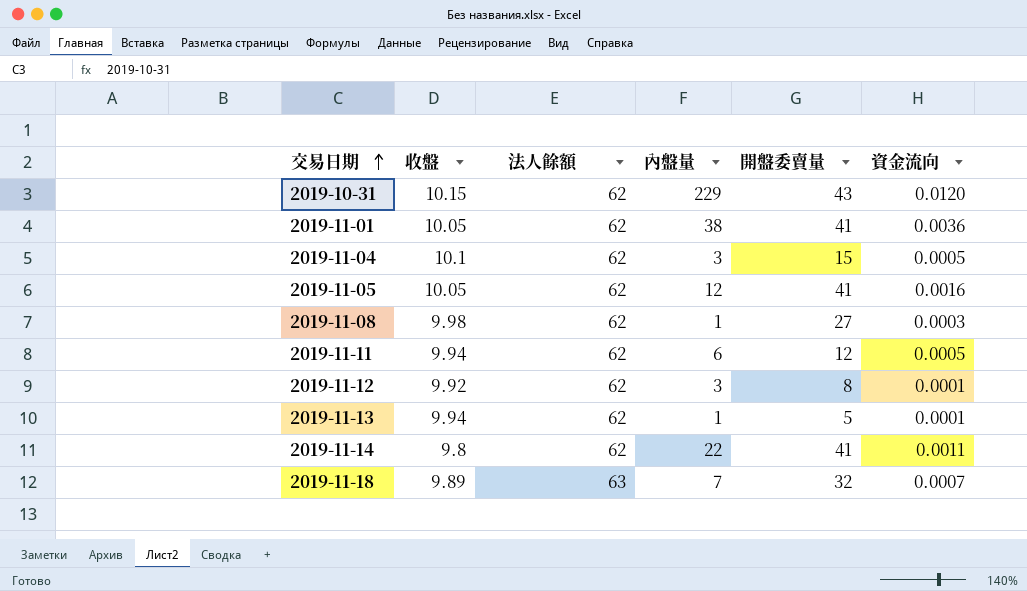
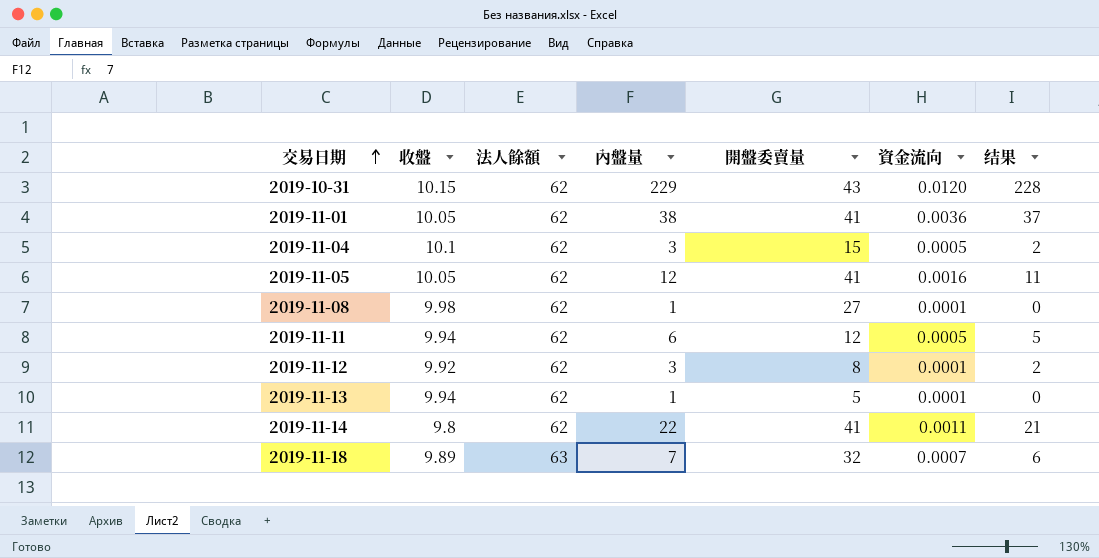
column 结果 | formula: none -> [內盤量] - 1
2019-11-08 | 資金流向: 0.0003 -> 0.0001

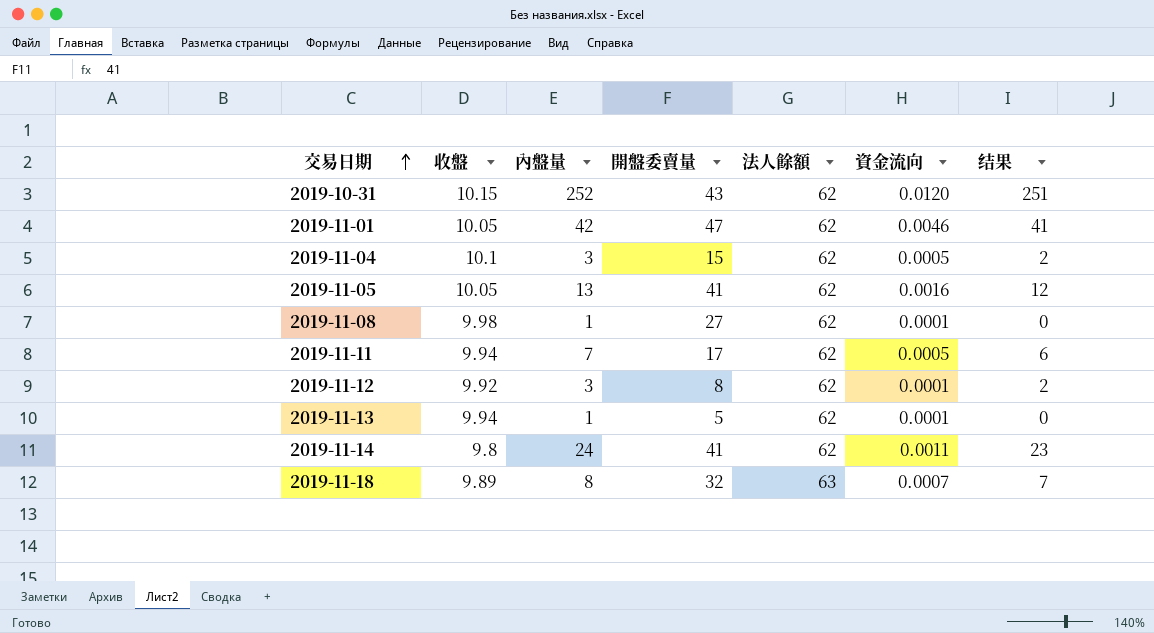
column 法人餘額 | position: 3 -> 5
2019-10-31 | 內盤量: 229 -> 252
2019-10-31 | 结果: 228 -> 251
2019-11-01 | 內盤量: 38 -> 42
2019-11-01 | 開盤委賣量: 41 -> 47
2019-11-01 | 資金流向: 0.0036 -> 0.0046
2019-11-01 | 结果: 37 -> 41
2019-11-05 | 內盤量: 12 -> 13
2019-11-05 | 结果: 11 -> 12
2019-11-11 | 內盤量: 6 -> 7
2019-11-11 | 開盤委賣量: 12 -> 17
2019-11-11 | 结果: 5 -> 6
2019-11-14 | 內盤量: 22 -> 24
2019-11-14 | 结果: 21 -> 23
2019-11-18 | 內盤量: 7 -> 8
2019-11-18 | 结果: 6 -> 7

